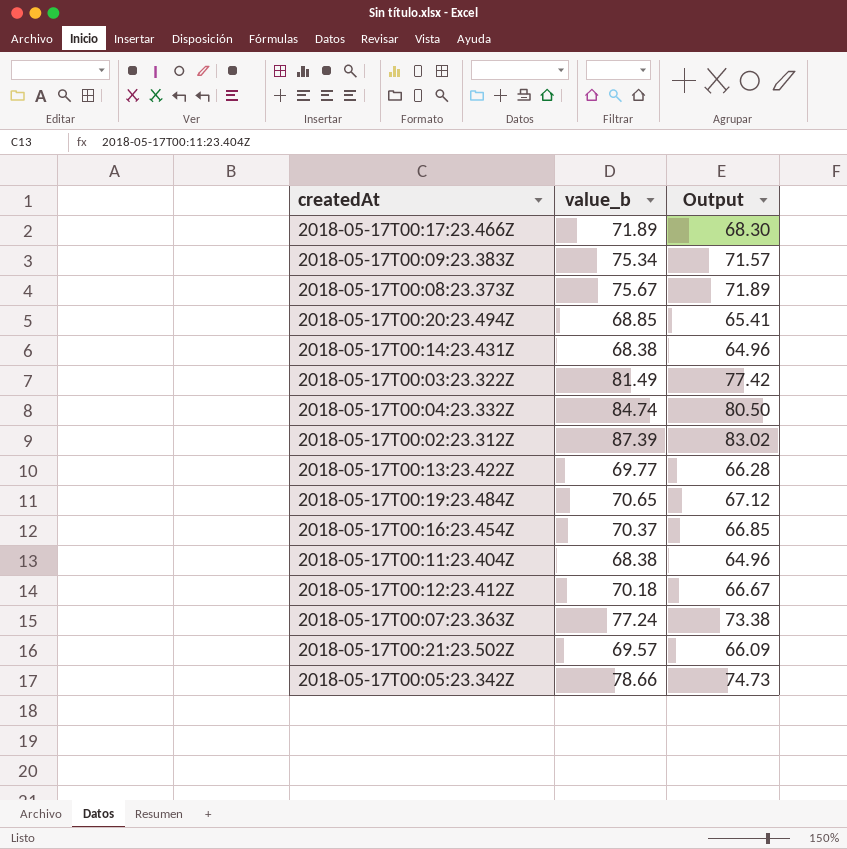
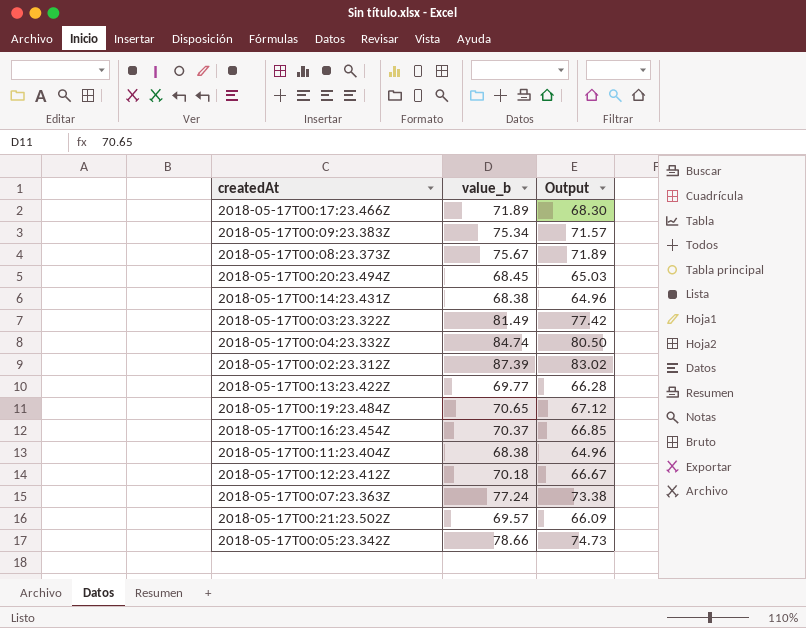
2018-05-17T00:20:23.494Z | value_b: 68.85 -> 68.45
2018-05-17T00:20:23.494Z | Output: 65.41 -> 65.03

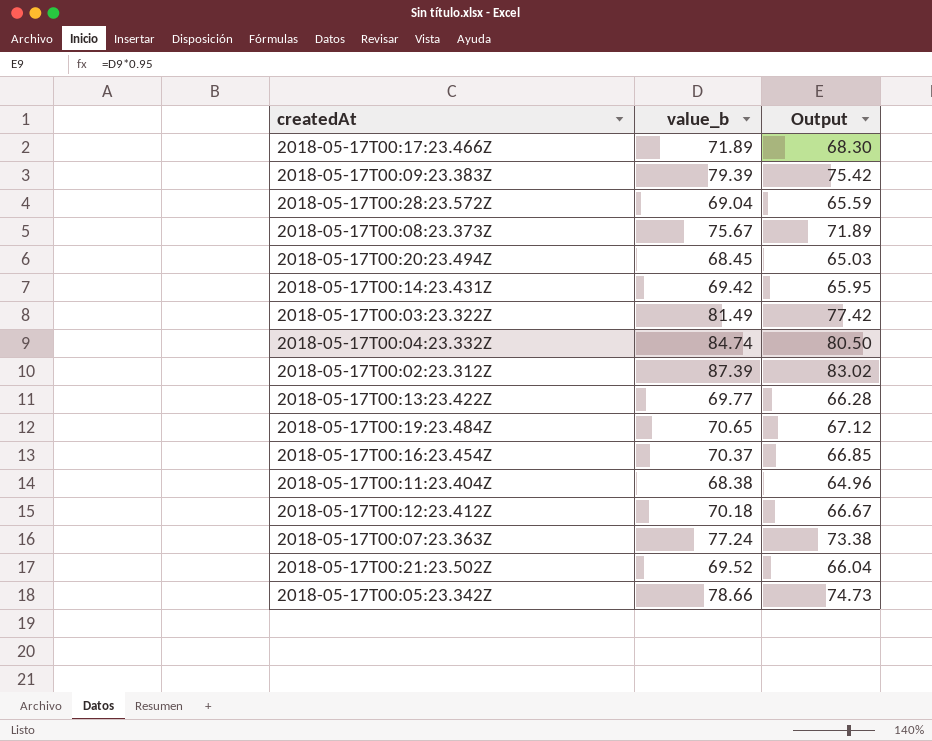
2018-05-17T00:09:23.383Z | value_b: 75.34 -> 79.39
2018-05-17T00:09:23.383Z | Output: 71.57 -> 75.42
row 2018-05-17T00:28:23.572Z: none -> 69.04 | 65.59
2018-05-17T00:14:23.431Z | value_b: 68.38 -> 69.42
2018-05-17T00:14:23.431Z | Output: 64.96 -> 65.95
2018-05-17T00:21:23.502Z | value_b: 69.57 -> 69.52
2018-05-17T00:21:23.502Z | Output: 66.09 -> 66.04

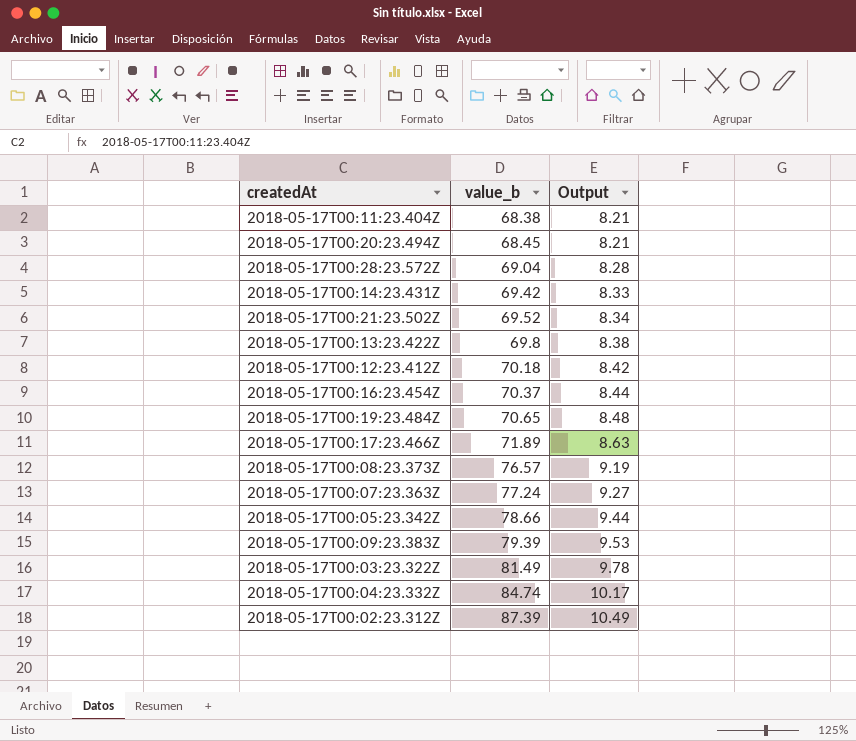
row order: none -> value_b ascending
column Output | formula: [value_b] * 0.95 -> [value_b] * 0.12
2018-05-17T00:13:23.422Z | value_b: 69.77 -> 69.8
2018-05-17T00:08:23.373Z | value_b: 75.67 -> 76.57

